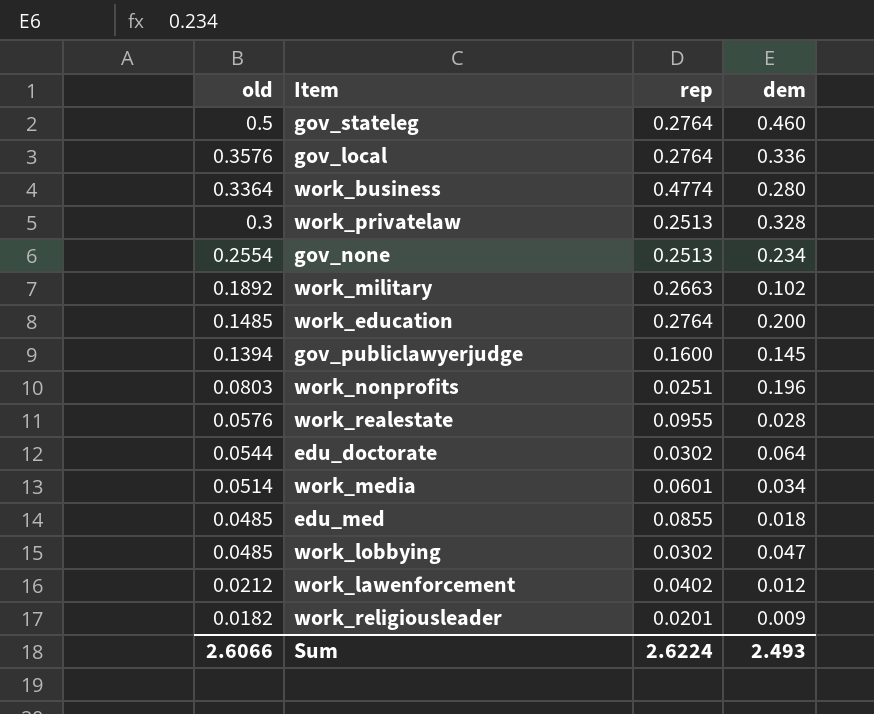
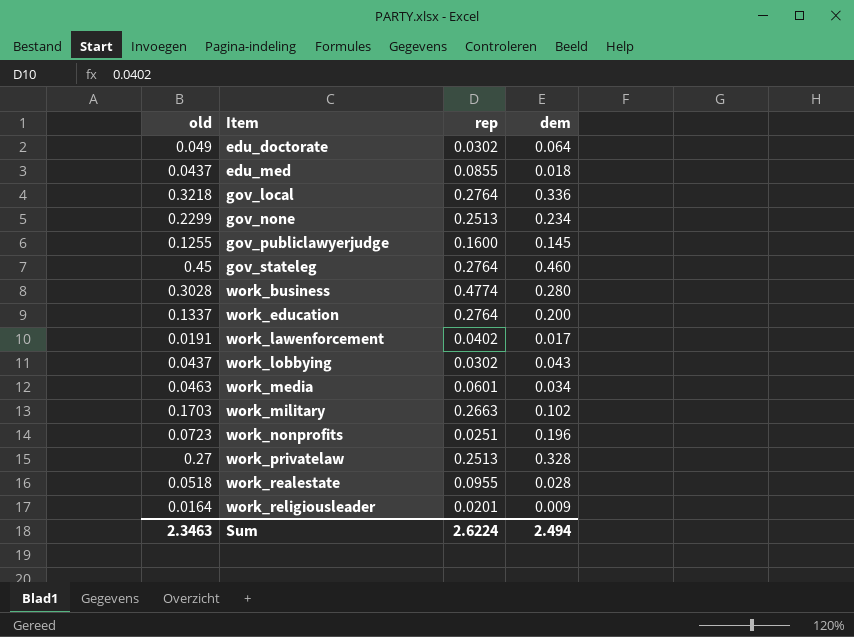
row order: old descending -> Item ascending
edu_doctorate | old: 0.0544 -> 0.049
edu_med | old: 0.0485 -> 0.0437
gov_local | old: 0.3576 -> 0.3218
gov_none | old: 0.2554 -> 0.2299
gov_publiclawyerjudge | old: 0.1394 -> 0.1255
gov_stateleg | old: 0.5 -> 0.45
work_business | old: 0.3364 -> 0.3028
work_education | old: 0.1485 -> 0.1337
work_lawenforcement | old: 0.0212 -> 0.0191
work_lawenforcement | dem: 0.012 -> 0.017
work_lobbying | old: 0.0485 -> 0.0437
work_lobbying | dem: 0.047 -> 0.043
work_media | old: 0.0514 -> 0.0463
work_military | old: 0.1892 -> 0.1703
work_nonprofits | old: 0.0803 -> 0.0723
work_privatelaw | old: 0.3 -> 0.27
work_realestate | old: 0.0576 -> 0.0518
work_religiousleader | old: 0.0182 -> 0.0164
Sum | old: 2.6066 -> 2.3463
Sum | dem: 2.493 -> 2.494

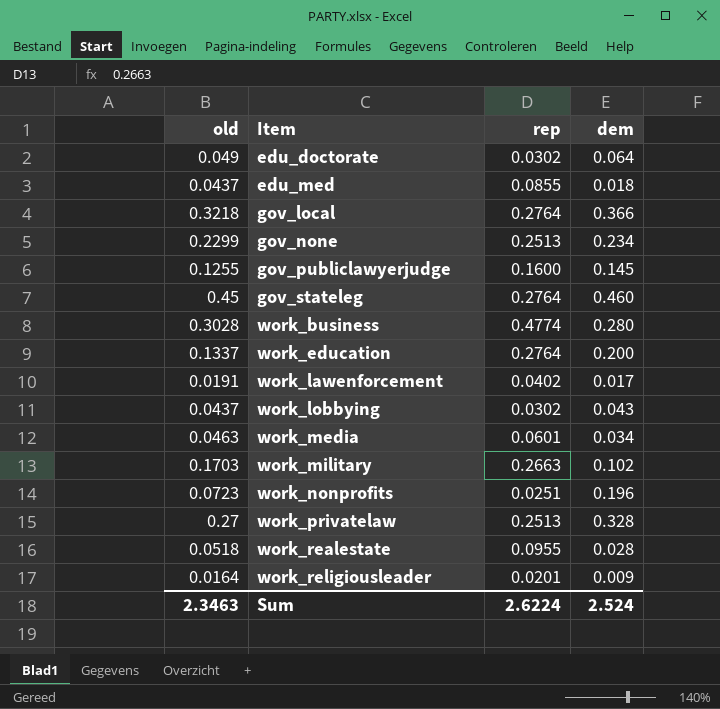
gov_local | dem: 0.336 -> 0.366
Sum | dem: 2.494 -> 2.524

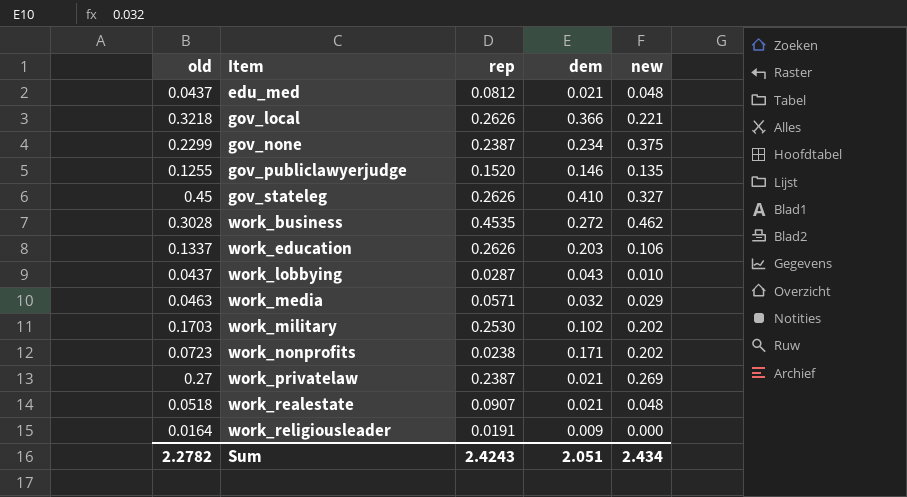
column new | position: none -> 5
row edu_doctorate: 0.049 | 0.0302 | 0.064 -> none
row work_lawenforcement: 0.0191 | 0.0402 | 0.017 -> none
edu_med | rep: 0.0855 -> 0.0812
edu_med | dem: 0.018 -> 0.021
gov_local | rep: 0.2764 -> 0.2626
gov_none | rep: 0.2513 -> 0.2387
gov_publiclawyerjudge | rep: 0.1600 -> 0.1520
gov_publiclawyerjudge | dem: 0.145 -> 0.146
gov_stateleg | rep: 0.2764 -> 0.2626
gov_stateleg | dem: 0.460 -> 0.410
work_business | rep: 0.4774 -> 0.4535
work_business | dem: 0.280 -> 0.272
work_education | rep: 0.2764 -> 0.2626
work_education | dem: 0.200 -> 0.203
work_lobbying | rep: 0.0302 -> 0.0287
work_media | rep: 0.0601 -> 0.0571
work_media | dem: 0.034 -> 0.032
work_military | rep: 0.2663 -> 0.2530
work_nonprofits | rep: 0.0251 -> 0.0238
work_nonprofits | dem: 0.196 -> 0.171
work_privatelaw | rep: 0.2513 -> 0.2387
work_privatelaw | dem: 0.328 -> 0.021
work_realestate | rep: 0.0955 -> 0.0907
work_realestate | dem: 0.028 -> 0.021
work_religiousleader | rep: 0.0201 -> 0.0191
Sum | old: 2.3463 -> 2.2782
Sum | rep: 2.6224 -> 2.4243
Sum | dem: 2.524 -> 2.051

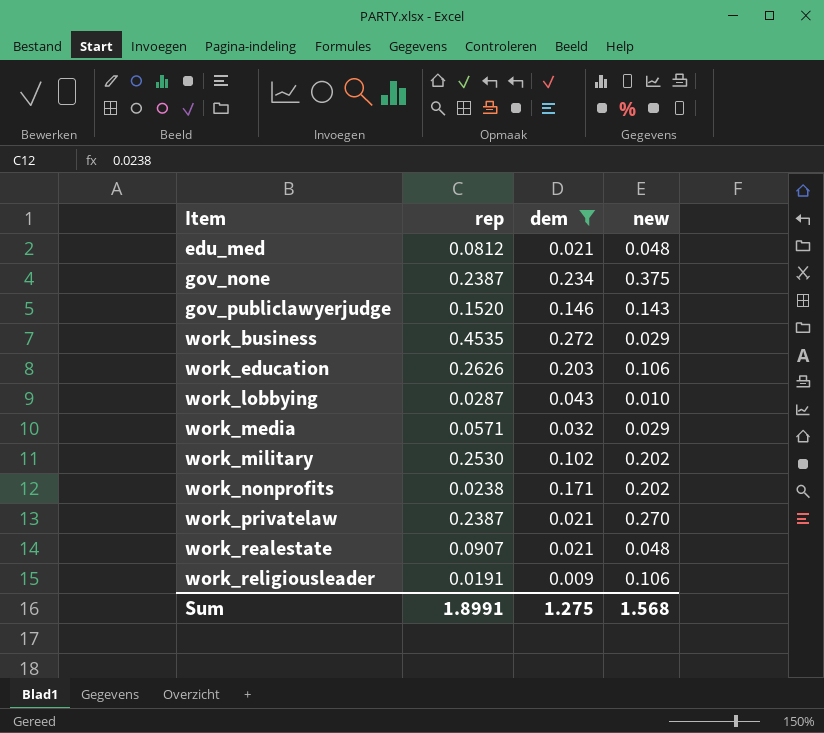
filter: none -> dem <= 0.272
column old | position: 1 -> none
gov_publiclawyerjudge | new: 0.135 -> 0.143
work_business | new: 0.462 -> 0.029
work_privatelaw | new: 0.269 -> 0.270
work_religiousleader | new: 0.000 -> 0.106
Sum | rep: 2.4243 -> 1.8991
Sum | dem: 2.051 -> 1.275
Sum | new: 2.434 -> 1.568

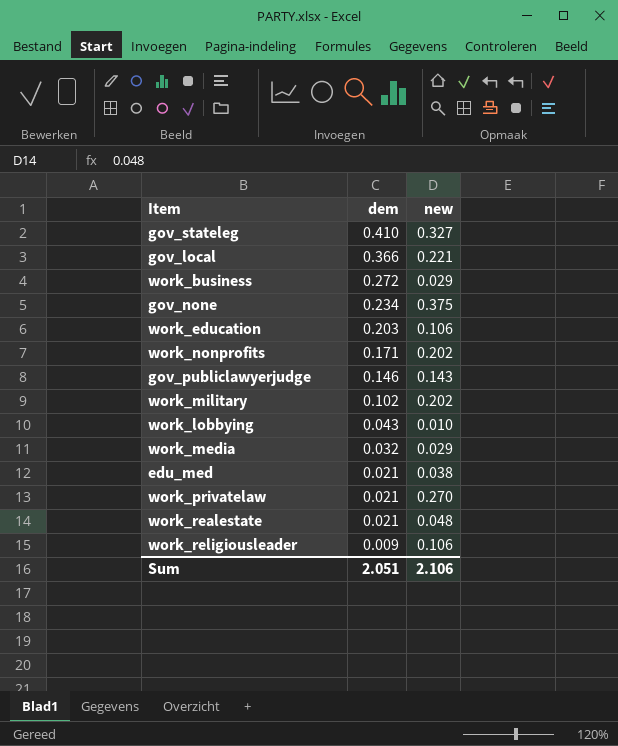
filter: dem <= 0.272 -> none
row order: Item ascending -> dem descending
column rep | position: 2 -> none
edu_med | new: 0.048 -> 0.038
Sum | dem: 1.275 -> 2.051
Sum | new: 1.568 -> 2.106

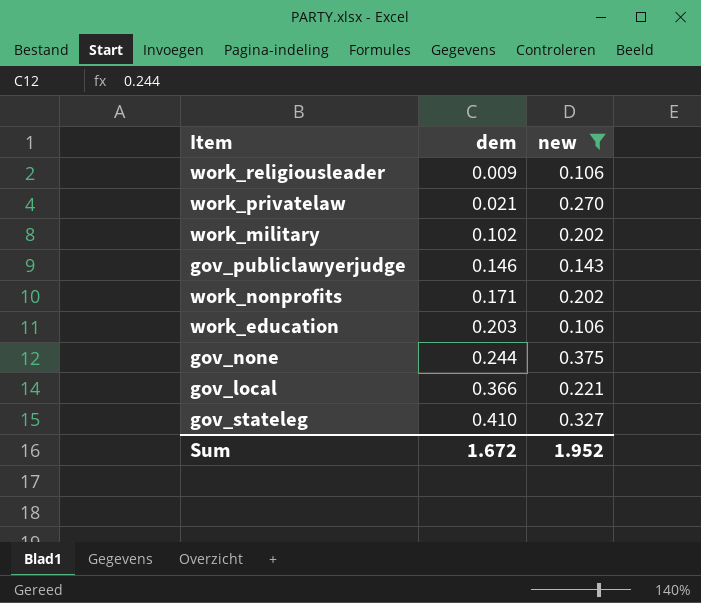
filter: none -> new >= 0.106
row order: dem descending -> dem ascending
gov_none | dem: 0.234 -> 0.244
Sum | dem: 2.051 -> 1.672
Sum | new: 2.106 -> 1.952

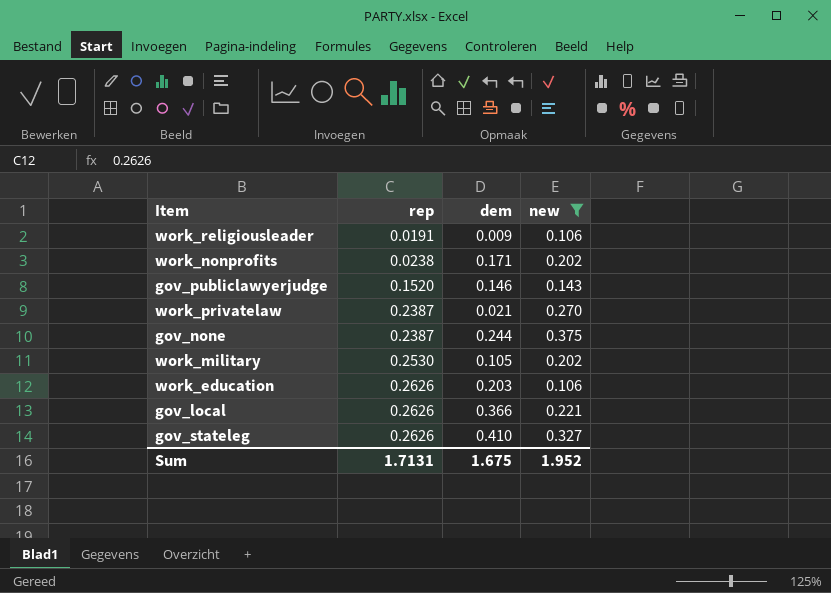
row order: dem ascending -> rep ascending
column rep | position: none -> 2
work_military | dem: 0.102 -> 0.105
Sum | dem: 1.672 -> 1.675

